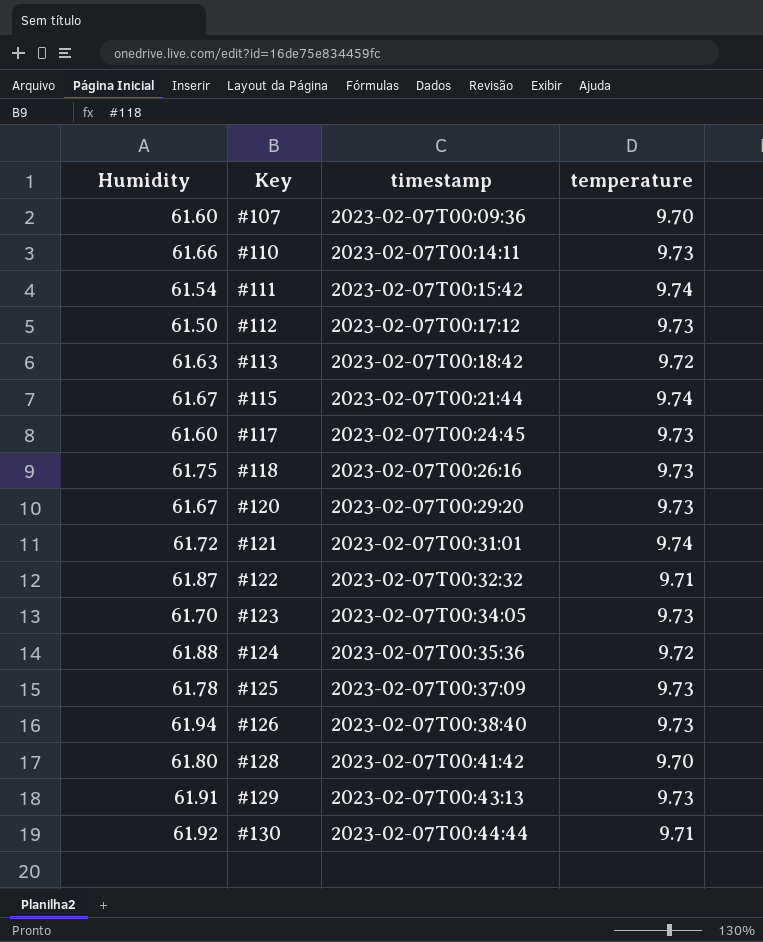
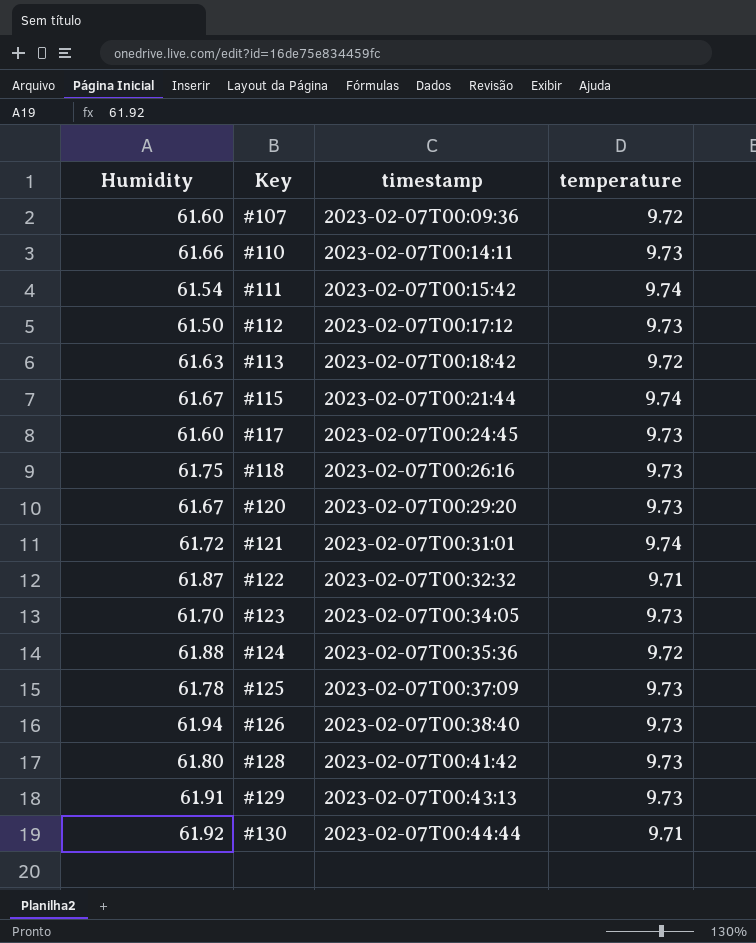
#107 | temperature: 9.70 -> 9.72
#128 | temperature: 9.70 -> 9.73

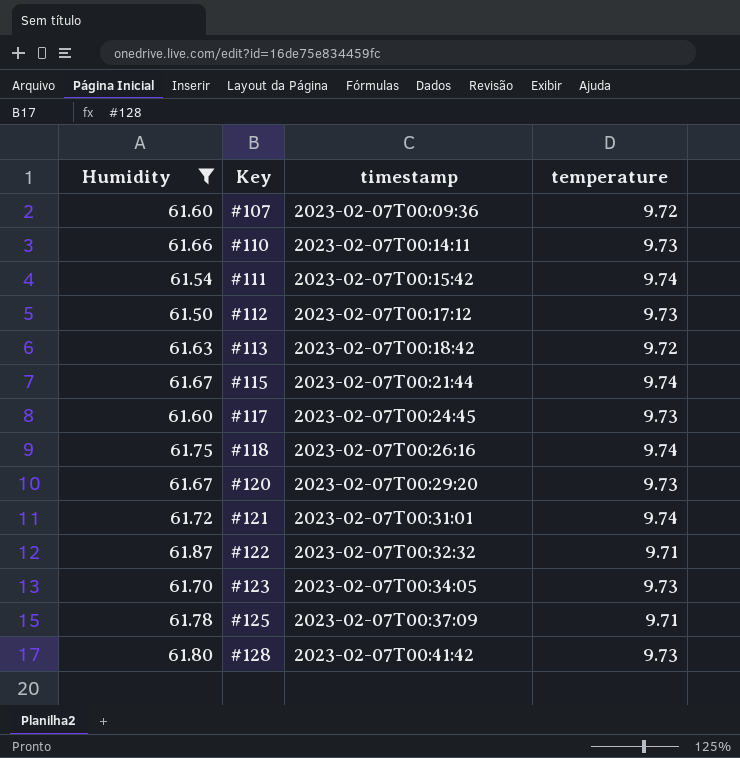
filter: none -> Humidity <= 61.87
#118 | temperature: 9.73 -> 9.74
#125 | temperature: 9.73 -> 9.71

